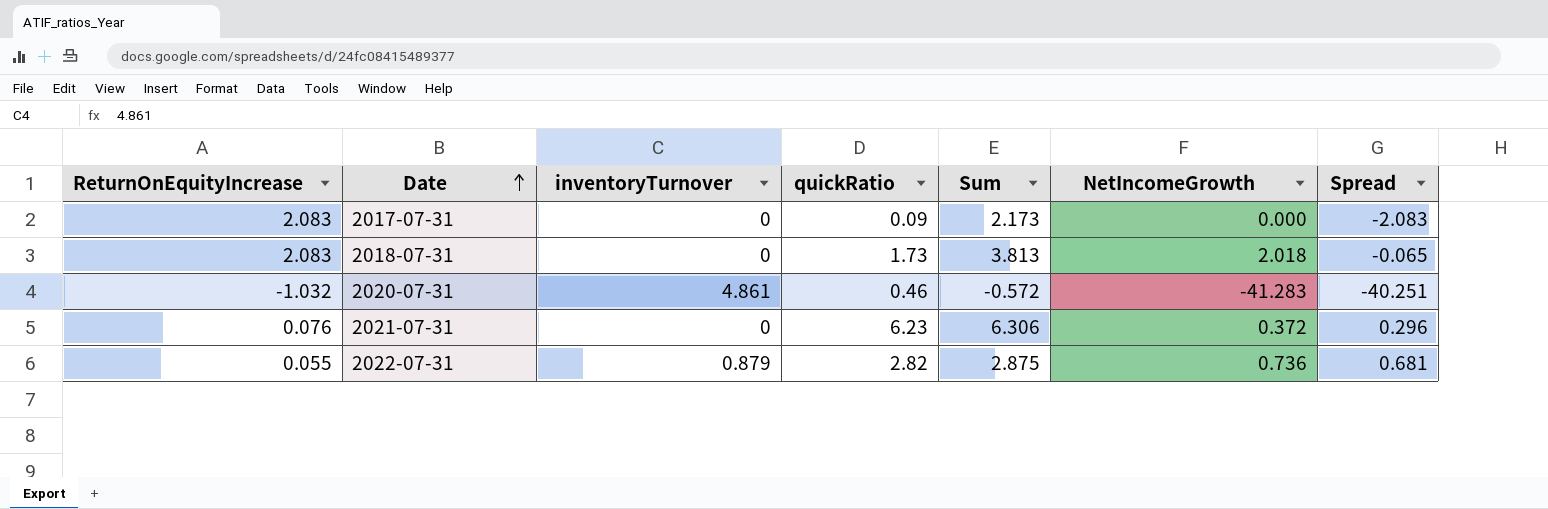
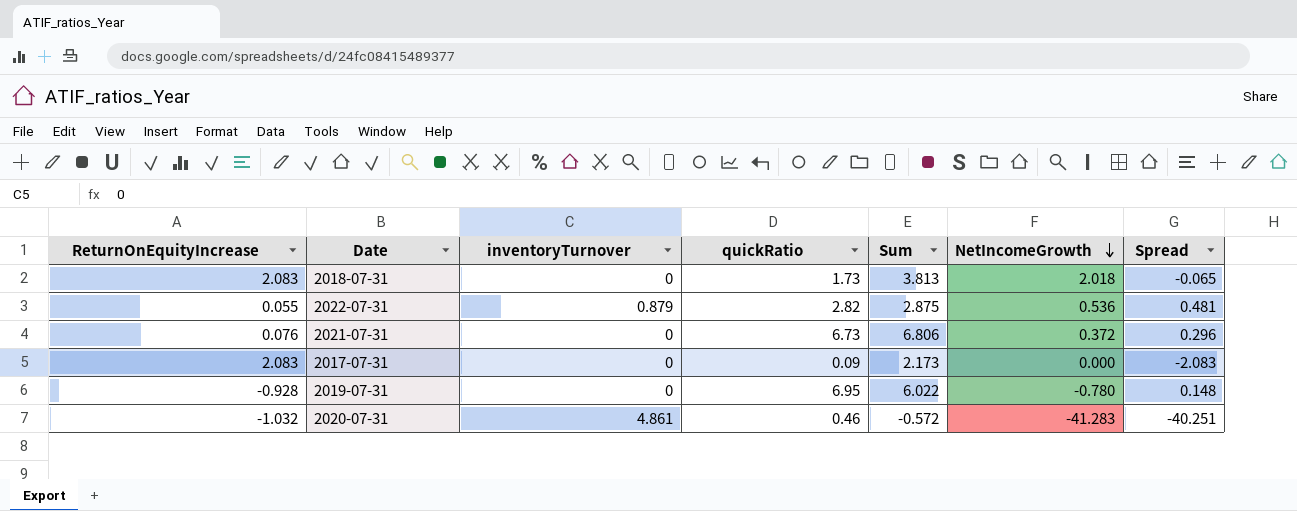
row order: Date ascending -> NetIncomeGrowth descending
2022-07-31 | NetIncomeGrowth: 0.736 -> 0.536
2022-07-31 | Spread: 0.681 -> 0.481
2021-07-31 | quickRatio: 6.23 -> 6.73
2021-07-31 | Sum: 6.306 -> 6.806
row 2019-07-31: none -> -0.928 | 0 | 6.95 | 6.022 | -0.780 | 0.148

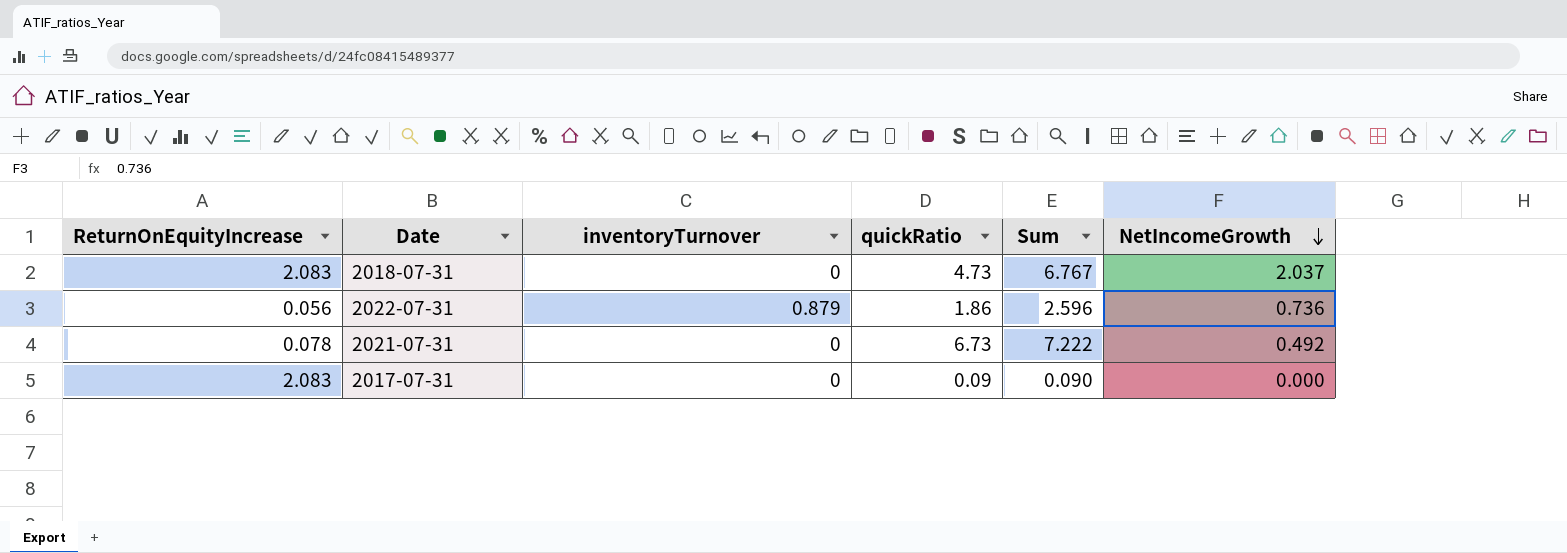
column Spread | formula: [NetIncomeGrowth] - [ReturnOnEquityIncrease] -> none
column Sum | formula: [ReturnOnEquityIncrease] + [quickRatio] -> [quickRatio] + [NetIncomeGrowth]
row 2019-07-31: -0.928 | 0 | 6.95 | 6.022 | -0.780 | 0.148 -> none
row 2020-07-31: -1.032 | 4.861 | 0.46 | -0.572 | -41.283 | -40.251 -> none
2018-07-31 | quickRatio: 1.73 -> 4.73
2018-07-31 | NetIncomeGrowth: 2.018 -> 2.037
2022-07-31 | ReturnOnEquityIncrease: 0.055 -> 0.056
2022-07-31 | quickRatio: 2.82 -> 1.86
2022-07-31 | NetIncomeGrowth: 0.536 -> 0.736
2021-07-31 | ReturnOnEquityIncrease: 0.076 -> 0.078
2021-07-31 | NetIncomeGrowth: 0.372 -> 0.492

